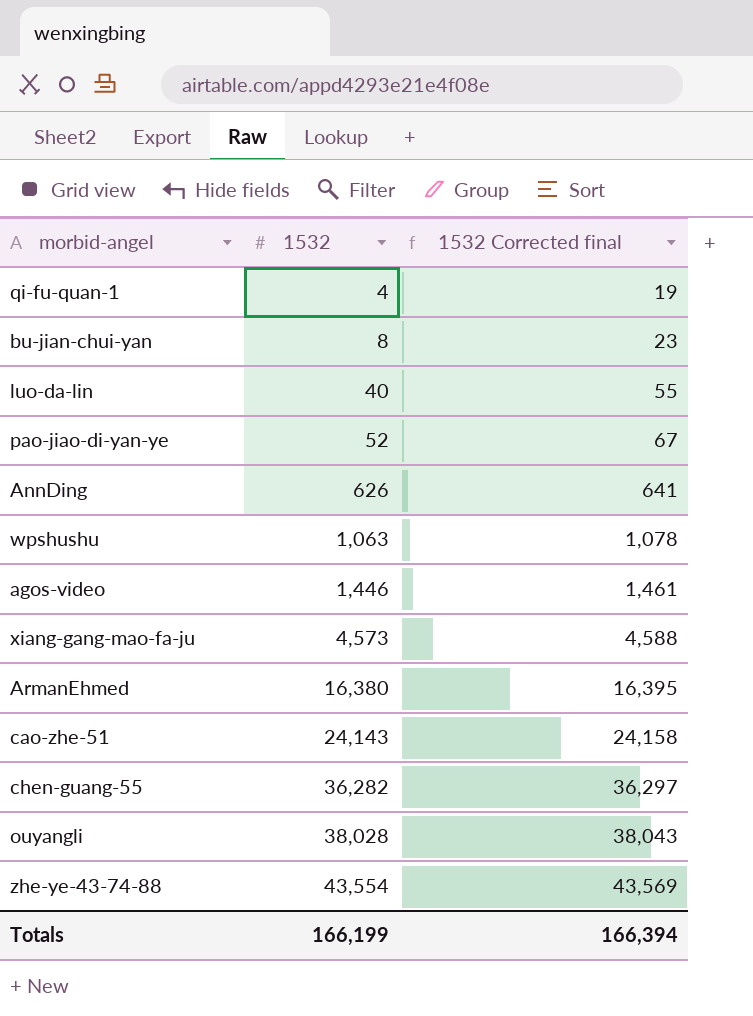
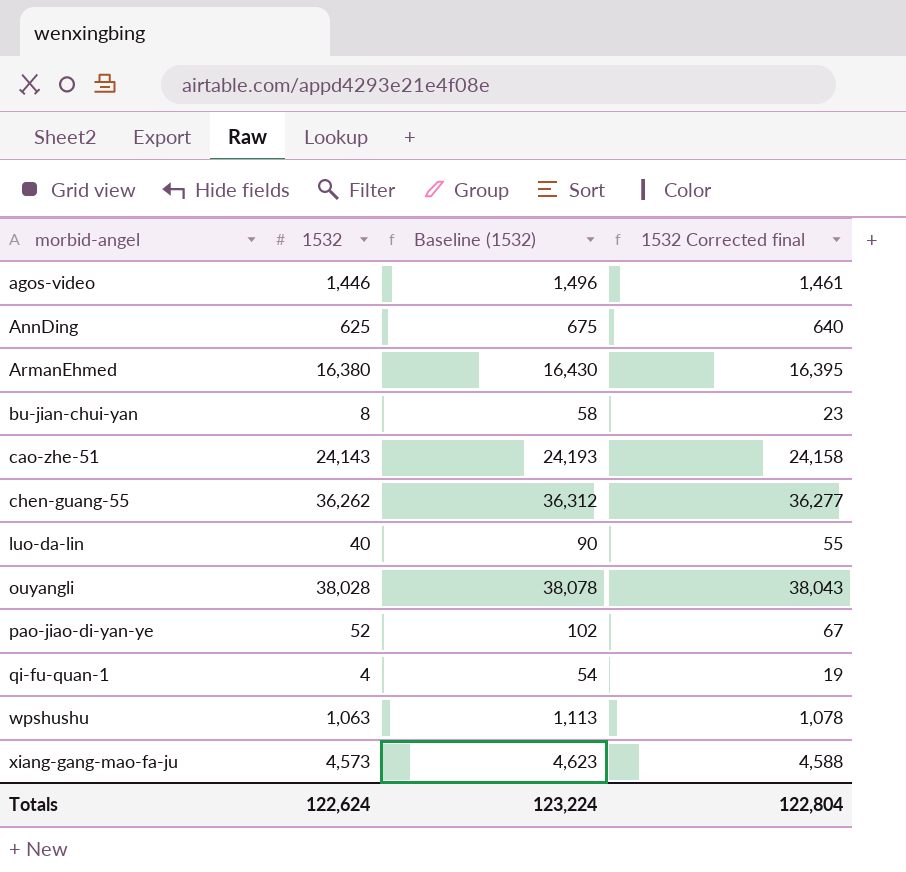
row order: 1532 ascending -> morbid-angel ascending
column Baseline (1532) | formula: none -> [1532] + 50
row zhe-ye-43-74-88: 43,554 | 43,569 -> none
AnnDing | 1532: 626 -> 625
AnnDing | 1532 Corrected final: 641 -> 640
chen-guang-55 | 1532: 36,282 -> 36,262
chen-guang-55 | 1532 Corrected final: 36,297 -> 36,277
Totals | 1532: 166,199 -> 122,624
Totals | 1532 Corrected final: 166,394 -> 122,804

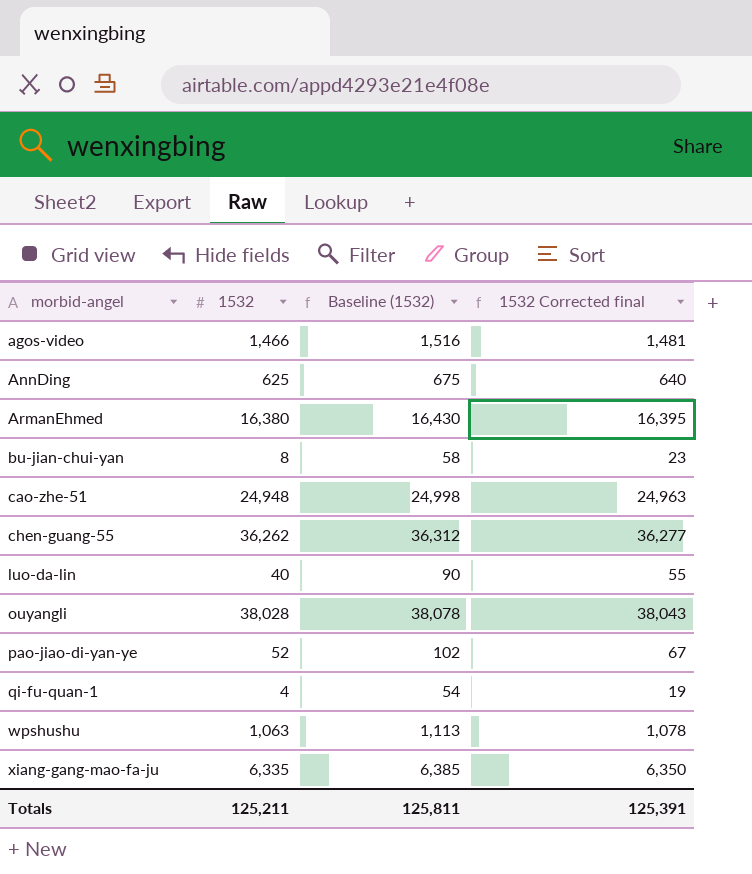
agos-video | 1532: 1,446 -> 1,466
agos-video | Baseline (1532): 1,496 -> 1,516
agos-video | 1532 Corrected final: 1,461 -> 1,481
cao-zhe-51 | 1532: 24,143 -> 24,948
cao-zhe-51 | Baseline (1532): 24,193 -> 24,998
cao-zhe-51 | 1532 Corrected final: 24,158 -> 24,963
xiang-gang-mao-fa-ju | 1532: 4,573 -> 6,335
xiang-gang-mao-fa-ju | Baseline (1532): 4,623 -> 6,385
xiang-gang-mao-fa-ju | 1532 Corrected final: 4,588 -> 6,350
Totals | 1532: 122,624 -> 125,211
Totals | Baseline (1532): 123,224 -> 125,811
Totals | 1532 Corrected final: 122,804 -> 125,391

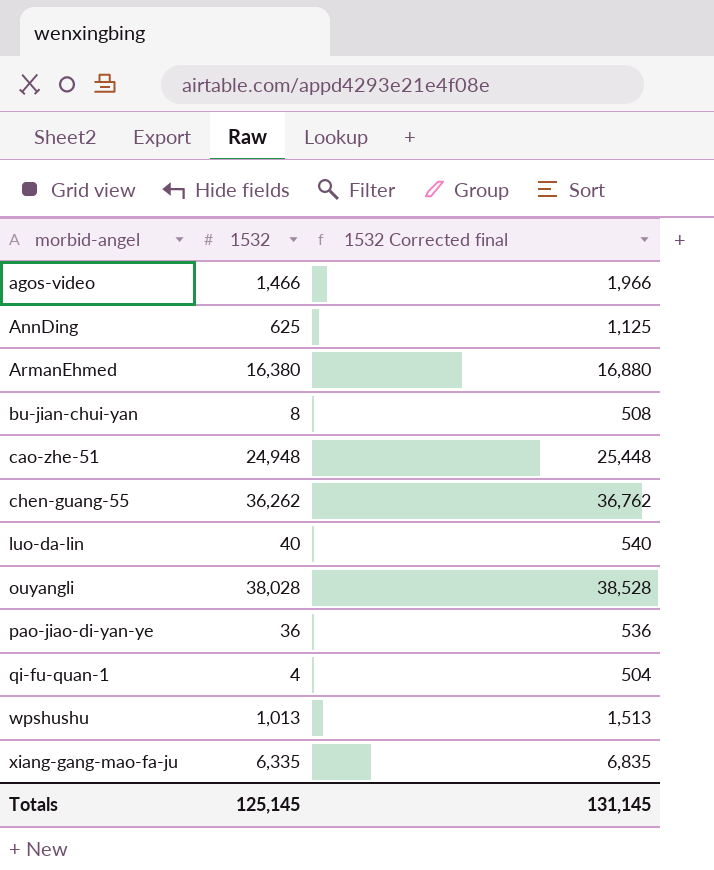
column Baseline (1532) | formula: [1532] + 50 -> none
column 1532 Corrected final | formula: [1532] + 15 -> [1532] + 500
pao-jiao-di-yan-ye | 1532: 52 -> 36
wpshushu | 1532: 1,063 -> 1,013
Totals | 1532: 125,211 -> 125,145
Totals | 1532 Corrected final: 125,391 -> 131,145

